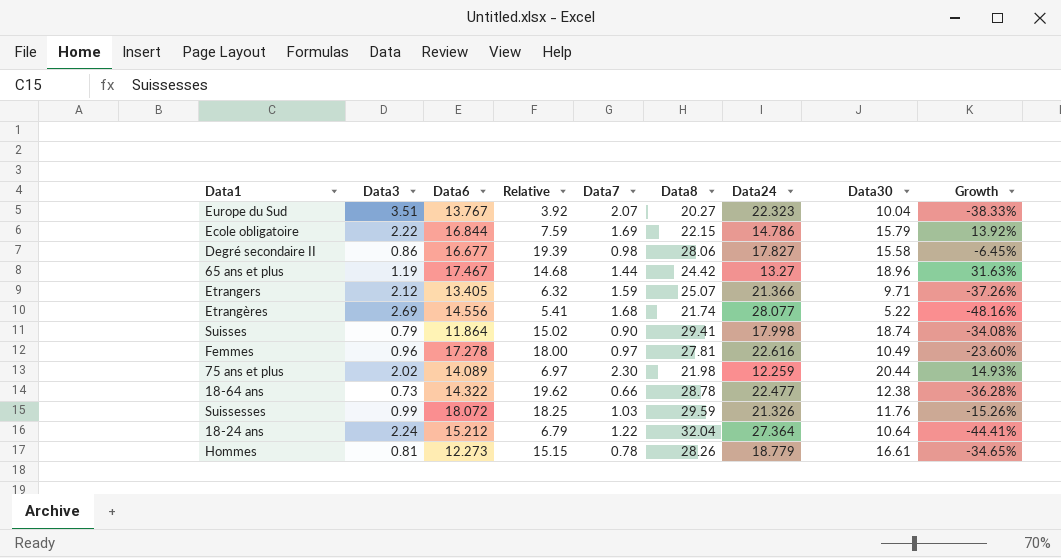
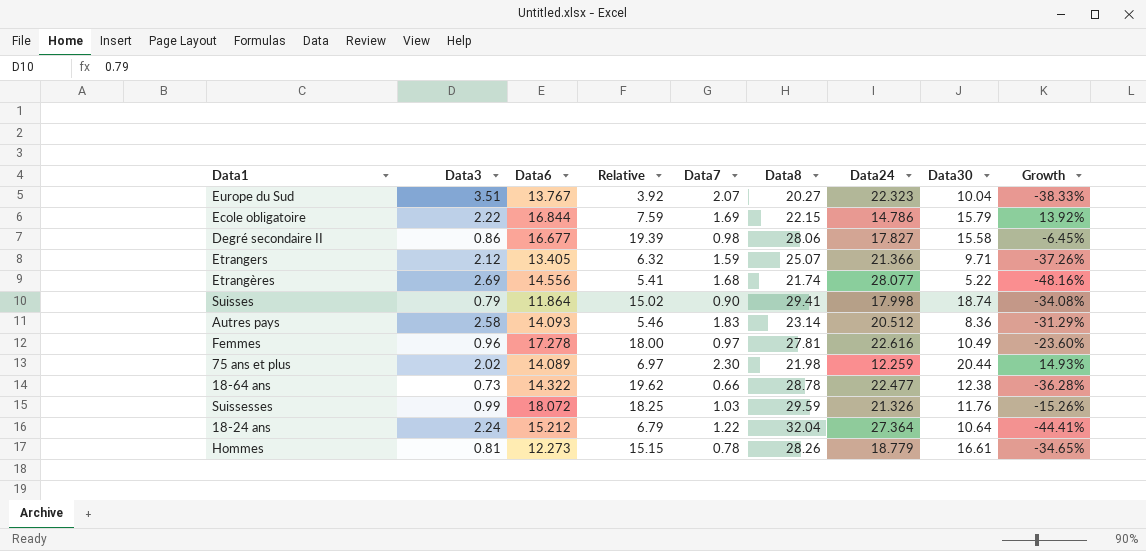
row 65 ans et plus: 1.19 | 17.467 | 14.68 | 1.44 | 24.42 | 13.27 | 18.96 | 31.63% -> none
row Autres pays: none -> 2.58 | 14.093 | 5.46 | 1.83 | 23.14 | 20.512 | 8.36 | -31.29%

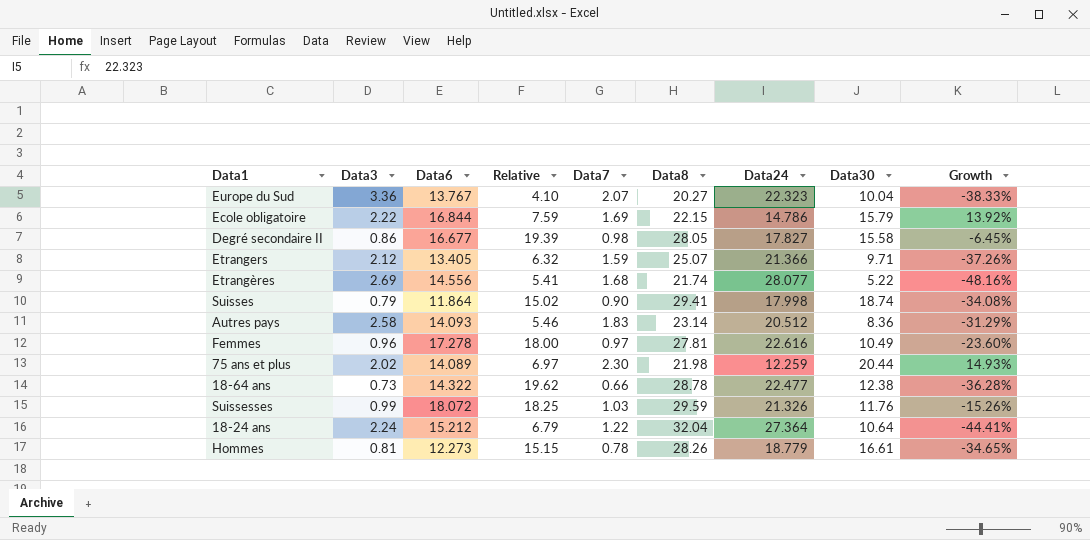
Europe du Sud | Data3: 3.51 -> 3.36
Europe du Sud | Relative: 3.92 -> 4.10
Degré secondaire II | Data8: 28.06 -> 28.05

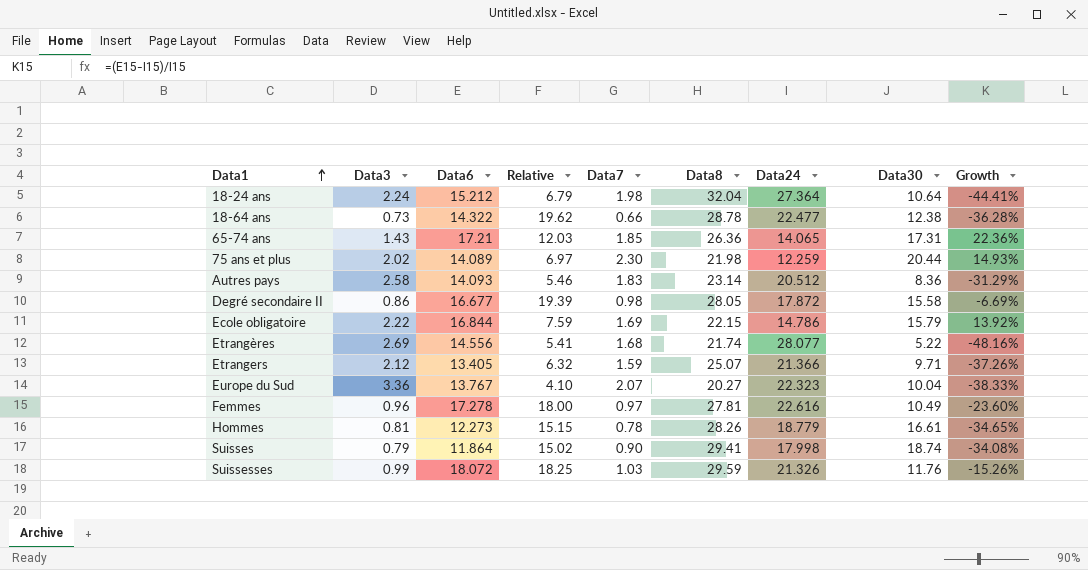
row order: none -> Data1 ascending
18-24 ans | Data7: 1.22 -> 1.98
row 65-74 ans: none -> 1.43 | 17.21 | 12.03 | 1.85 | 26.36 | 14.065 | 17.31 | 22.36%
Degré secondaire II | Data24: 17.827 -> 17.872
Degré secondaire II | Growth: -6.45% -> -6.69%

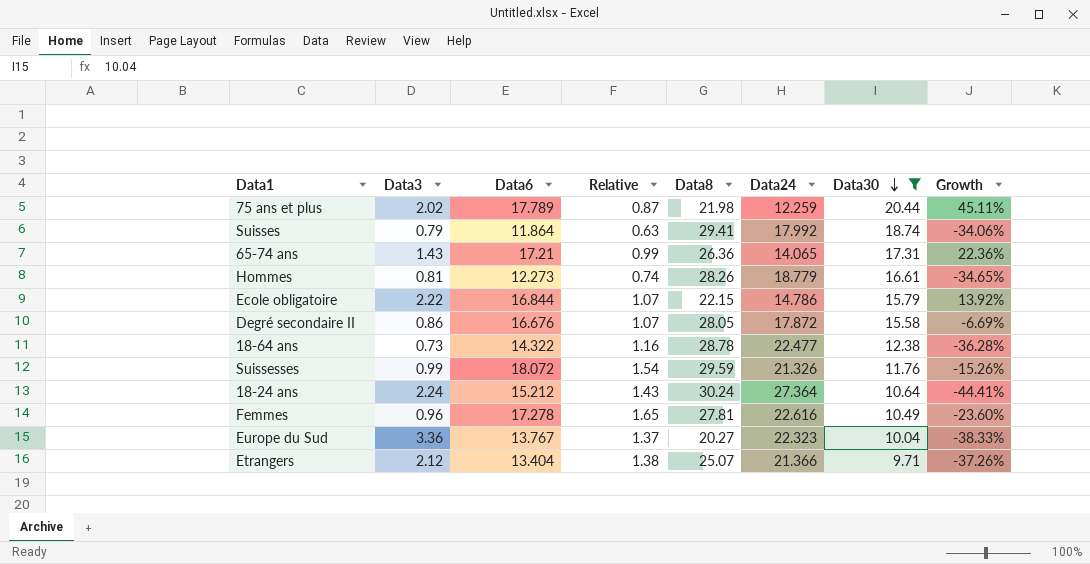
filter: none -> Data30 >= 9.71
row order: Data1 ascending -> Data30 descending
column Data7 | position: 5 -> none
column Relative | formula: [Data6] / [Data3] -> [Data6] / [Data30]
75 ans et plus | Data6: 14.089 -> 17.789
75 ans et plus | Growth: 14.93% -> 45.11%
Suisses | Data24: 17.998 -> 17.992
Suisses | Growth: -34.08% -> -34.06%
Degré secondaire II | Data6: 16.677 -> 16.676
18-24 ans | Data8: 32.04 -> 30.24
Etrangers | Data6: 13.405 -> 13.404

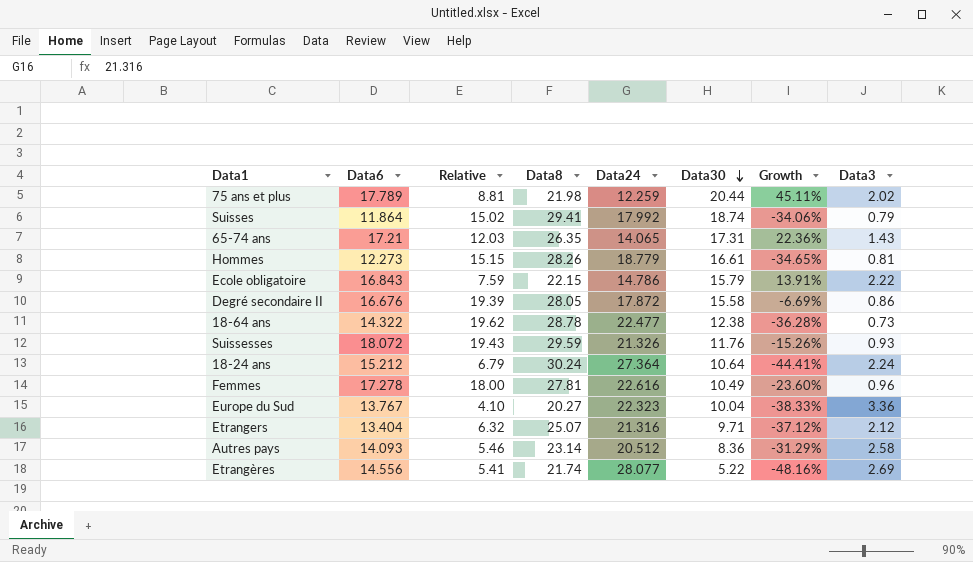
filter: Data30 >= 9.71 -> none
column Relative | formula: [Data6] / [Data30] -> [Data6] / [Data3]
column Data3 | position: 2 -> 8
65-74 ans | Data8: 26.36 -> 26.35
Ecole obligatoire | Data6: 16.844 -> 16.843
Ecole obligatoire | Growth: 13.92% -> 13.91%
Suissesses | Data3: 0.99 -> 0.93
Etrangers | Data24: 21.366 -> 21.316
Etrangers | Growth: -37.26% -> -37.12%

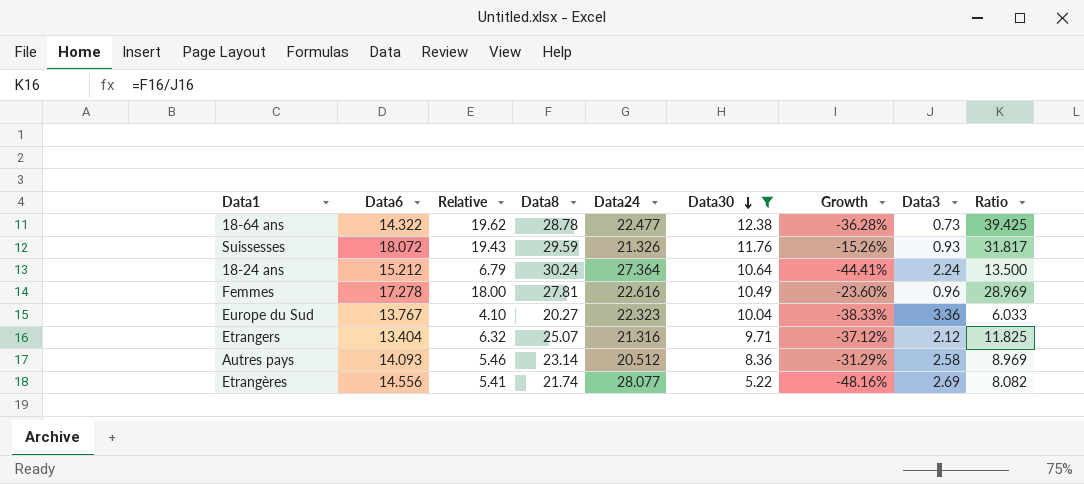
filter: none -> Data30 <= 12.38
column Ratio | formula: none -> [Data8] / [Data3]

